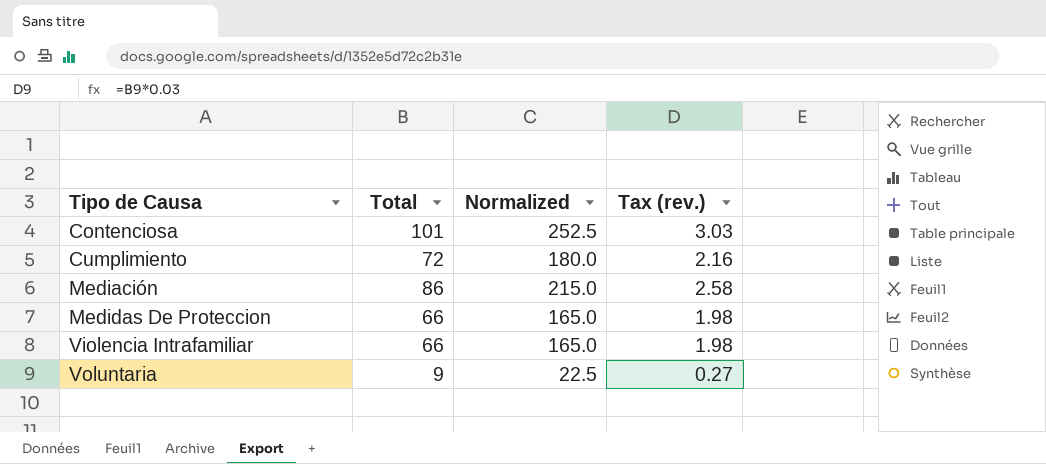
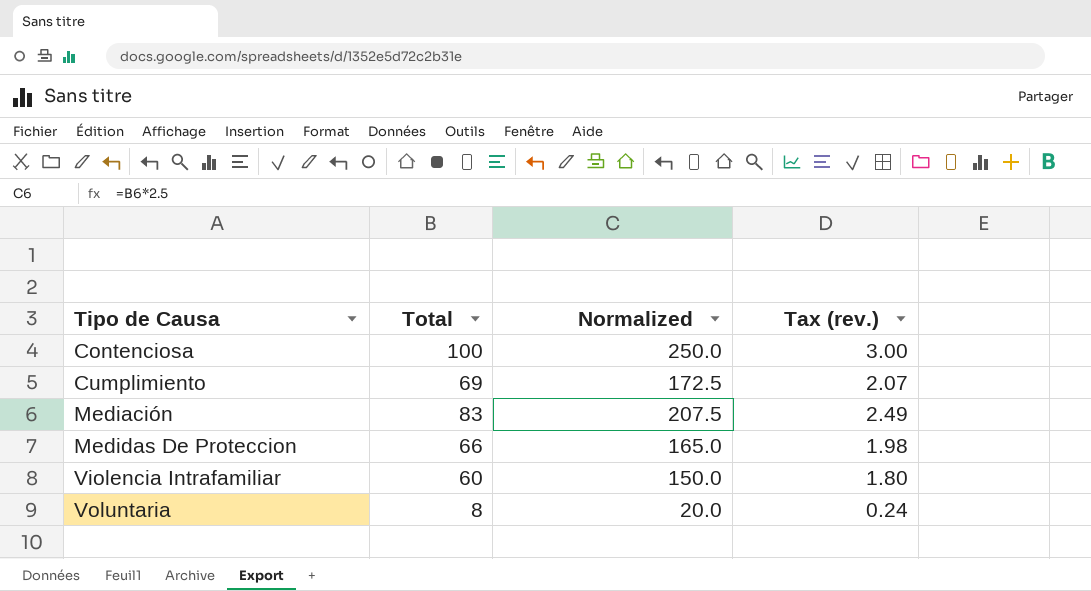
Contenciosa | Total: 101 -> 100
Contenciosa | Normalized: 252.5 -> 250.0
Contenciosa | Tax (rev.): 3.03 -> 3.00
Cumplimiento | Total: 72 -> 69
Cumplimiento | Normalized: 180.0 -> 172.5
Cumplimiento | Tax (rev.): 2.16 -> 2.07
Mediación | Total: 86 -> 83
Mediación | Normalized: 215.0 -> 207.5
Mediación | Tax (rev.): 2.58 -> 2.49
Violencia Intrafamiliar | Total: 66 -> 60
Violencia Intrafamiliar | Normalized: 165.0 -> 150.0
Violencia Intrafamiliar | Tax (rev.): 1.98 -> 1.80
Voluntaria | Total: 9 -> 8
Voluntaria | Normalized: 22.5 -> 20.0
Voluntaria | Tax (rev.): 0.27 -> 0.24

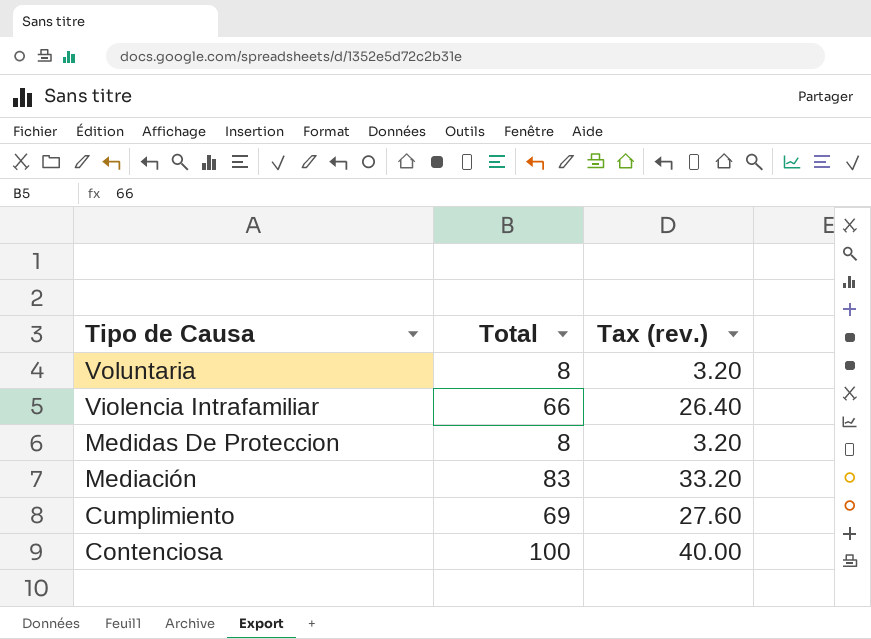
row order: Tipo de Causa ascending -> Tipo de Causa descending
column Normalized | formula: [Total] * 2.5 -> none
column Tax (rev.) | formula: [Total] * 0.03 -> [Total] * 0.4
Violencia Intrafamiliar | Total: 60 -> 66
Medidas De Proteccion | Total: 66 -> 8

